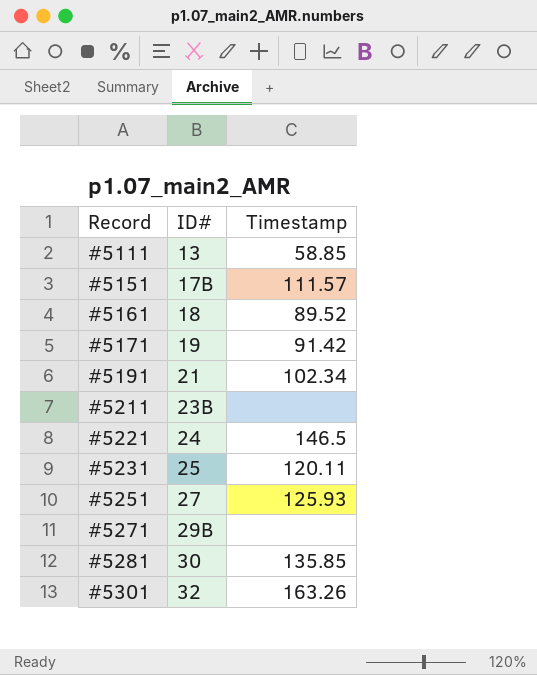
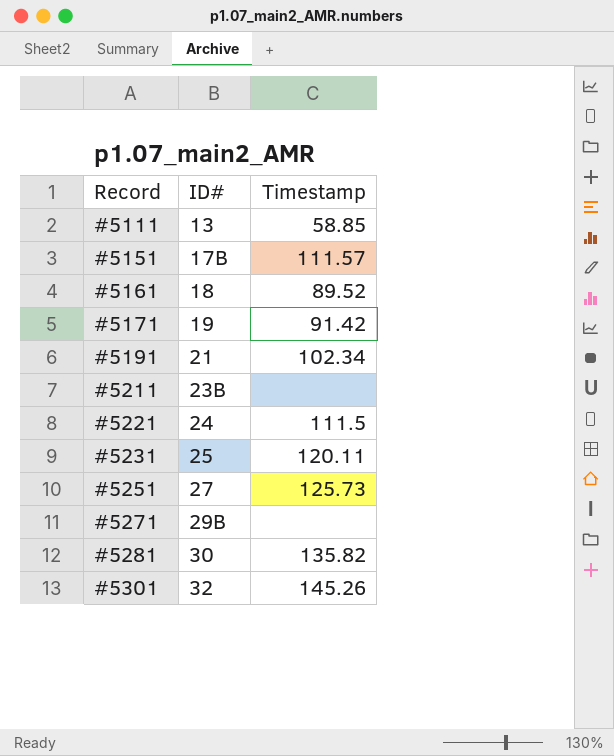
#5221 | Timestamp: 146.5 -> 111.5
#5251 | Timestamp: 125.93 -> 125.73
#5281 | Timestamp: 135.85 -> 135.82
#5301 | Timestamp: 163.26 -> 145.26

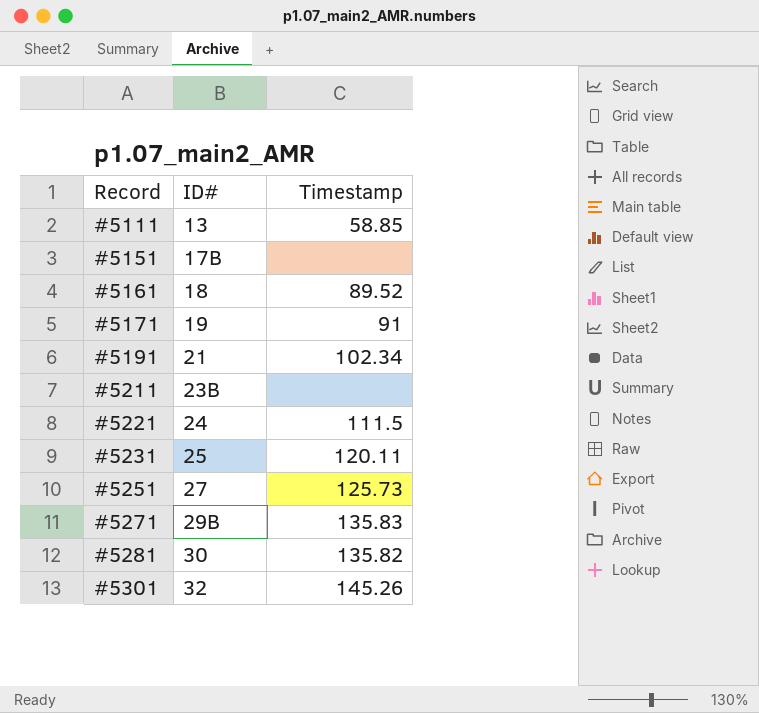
#5151 | Timestamp: 111.57 -> none
#5171 | Timestamp: 91.42 -> 91
#5271 | Timestamp: none -> 135.83

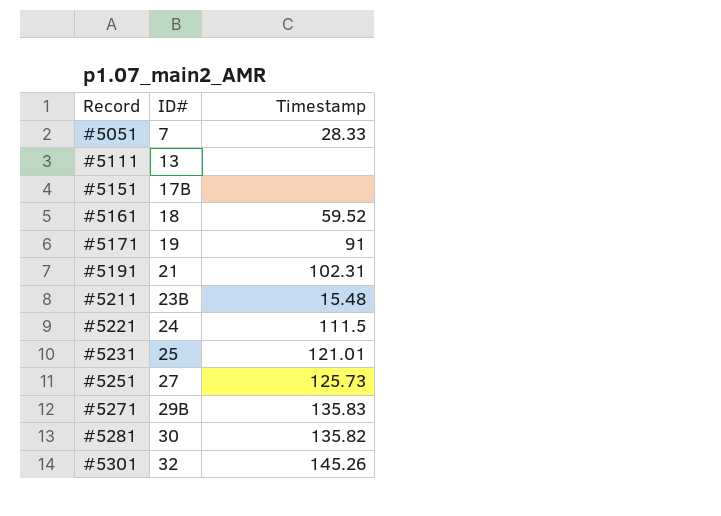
row #5051: none -> 7 | 28.33
#5111 | Timestamp: 58.85 -> none
#5161 | Timestamp: 89.52 -> 59.52
#5191 | Timestamp: 102.34 -> 102.31
#5211 | Timestamp: none -> 15.48
#5231 | Timestamp: 120.11 -> 121.01

